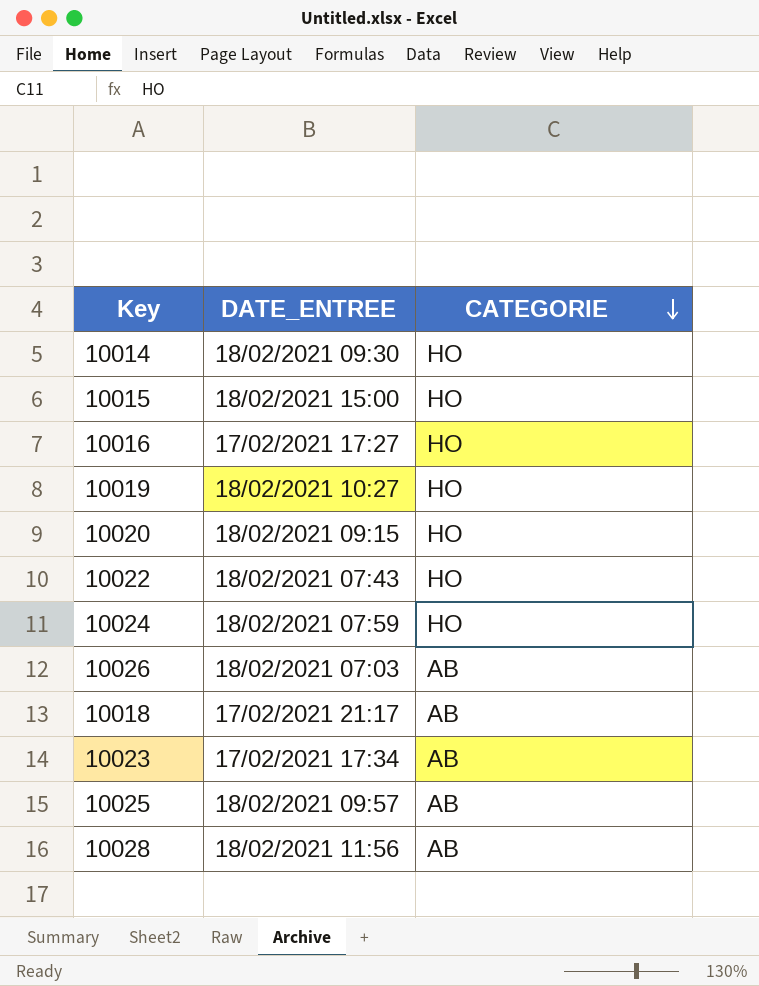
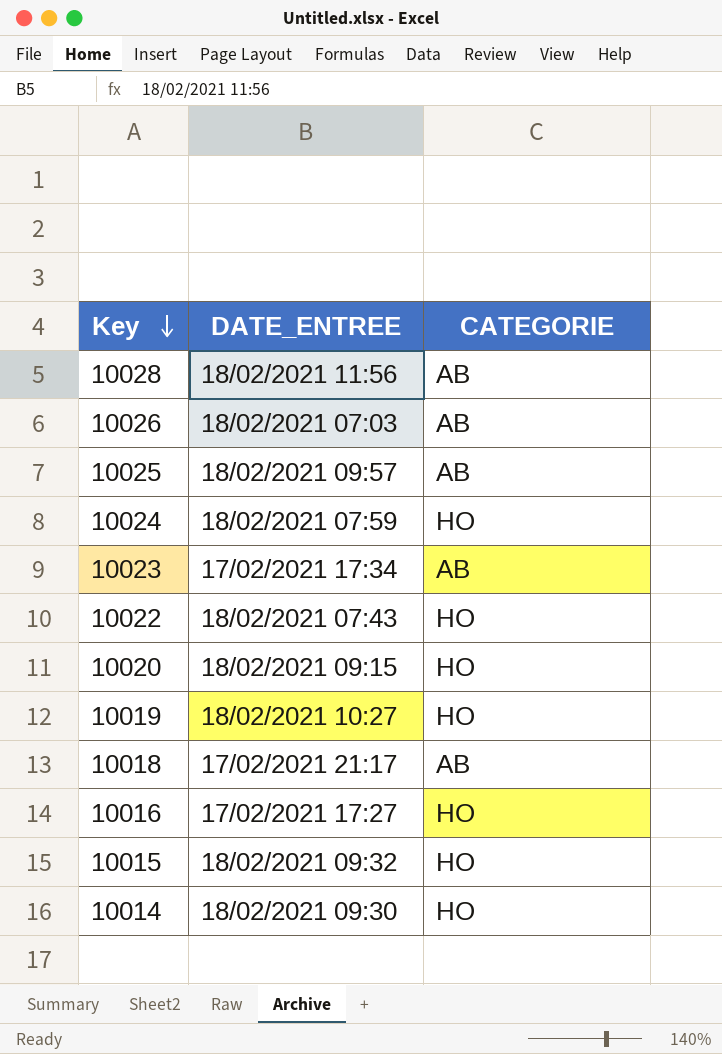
row order: CATEGORIE descending -> Key descending
10015 | DATE_ENTREE: 18/02/2021 15:00 -> 18/02/2021 09:32

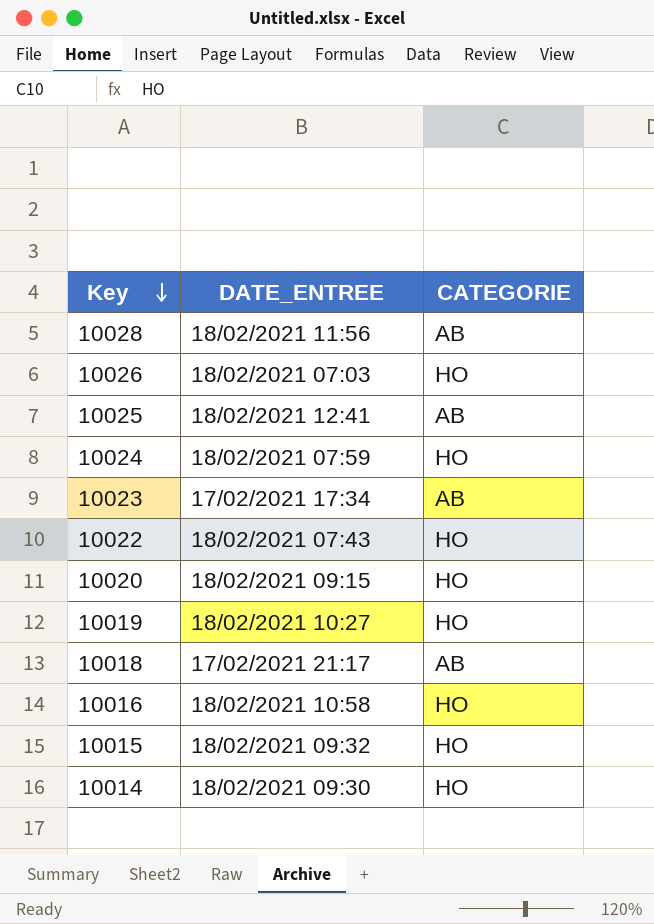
10026 | CATEGORIE: AB -> HO
10025 | DATE_ENTREE: 18/02/2021 09:57 -> 18/02/2021 12:41
10016 | DATE_ENTREE: 17/02/2021 17:27 -> 18/02/2021 10:58

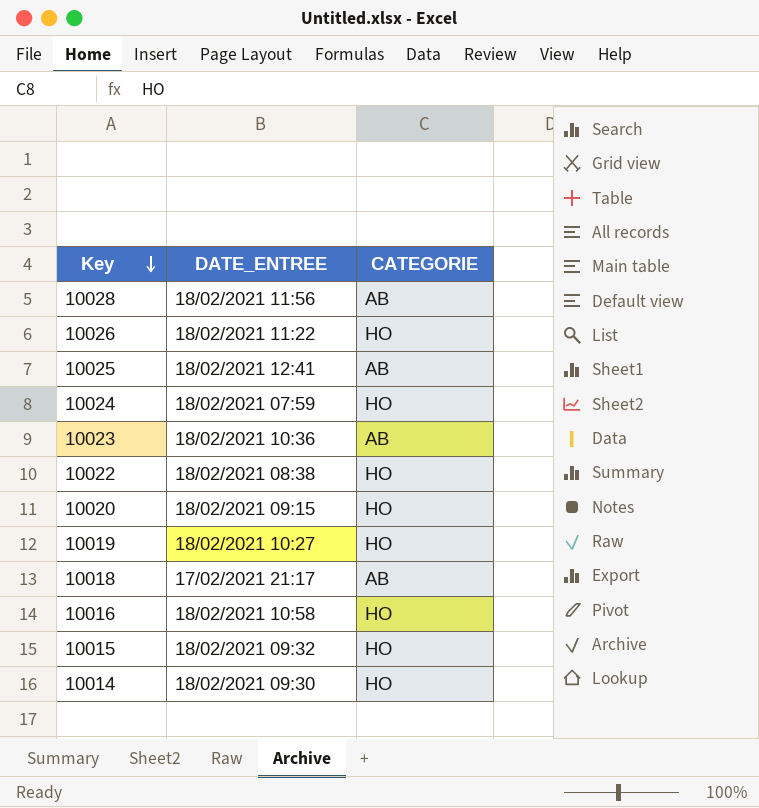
10026 | DATE_ENTREE: 18/02/2021 07:03 -> 18/02/2021 11:22
10023 | DATE_ENTREE: 17/02/2021 17:34 -> 18/02/2021 10:36
10022 | DATE_ENTREE: 18/02/2021 07:43 -> 18/02/2021 08:38

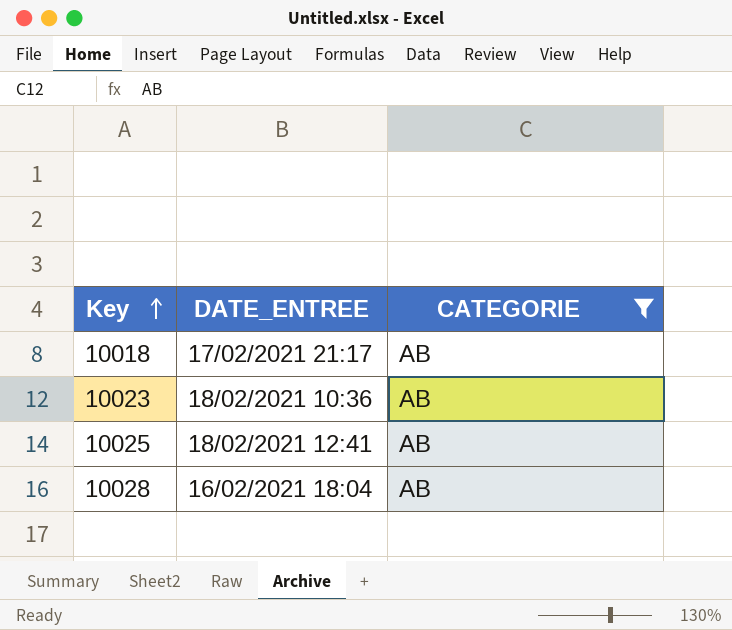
filter: none -> CATEGORIE = AB
row order: Key descending -> Key ascending
10028 | DATE_ENTREE: 18/02/2021 11:56 -> 16/02/2021 18:04

